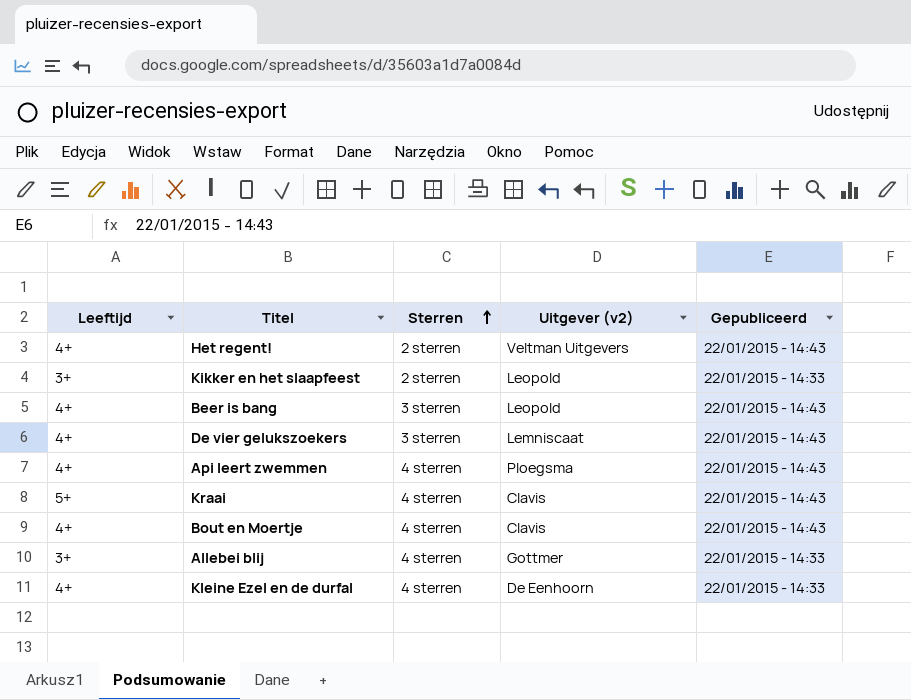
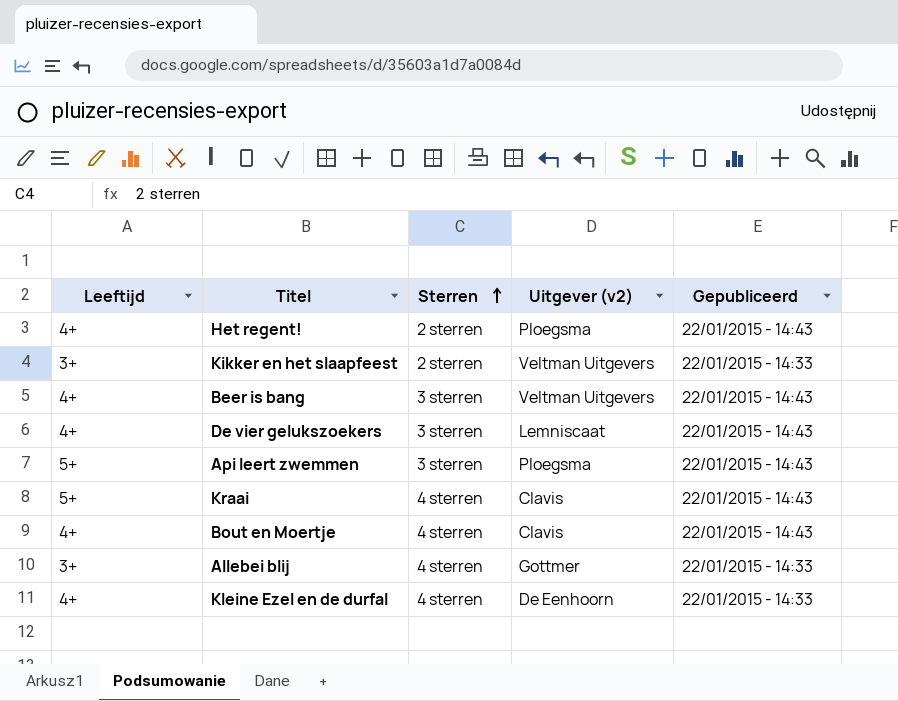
Het regent! | Uitgever (v2): Veltman Uitgevers -> Ploegsma
Kikker en het slaapfeest | Uitgever (v2): Leopold -> Veltman Uitgevers
Beer is bang | Uitgever (v2): Leopold -> Veltman Uitgevers
Api leert zwemmen | Leeftijd: 4+ -> 5+
Api leert zwemmen | Sterren: 4 sterren -> 3 sterren

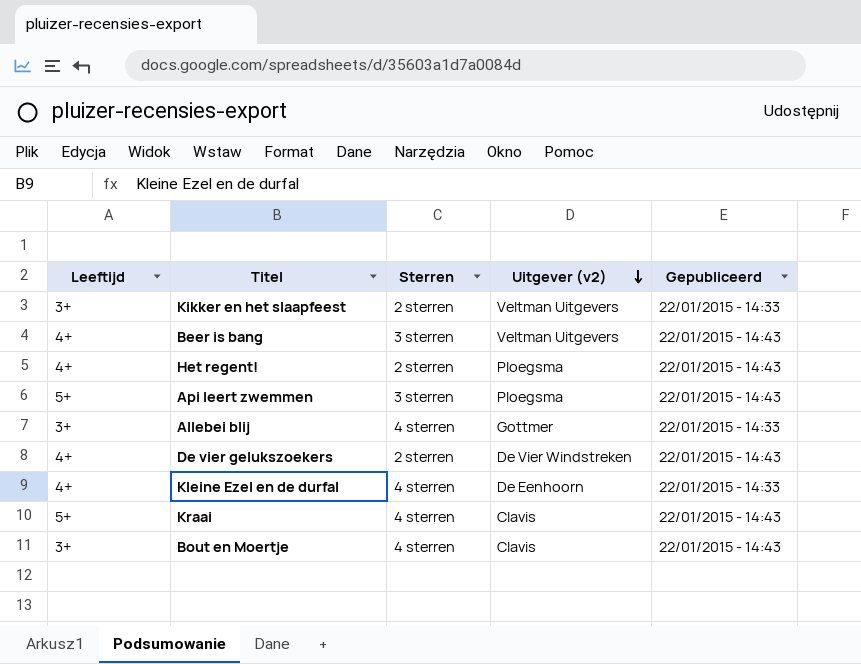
row order: Sterren ascending -> Uitgever (v2) descending
De vier gelukszoekers | Sterren: 3 sterren -> 2 sterren
De vier gelukszoekers | Uitgever (v2): Lemniscaat -> De Vier Windstreken
Bout en Moertje | Leeftijd: 4+ -> 3+

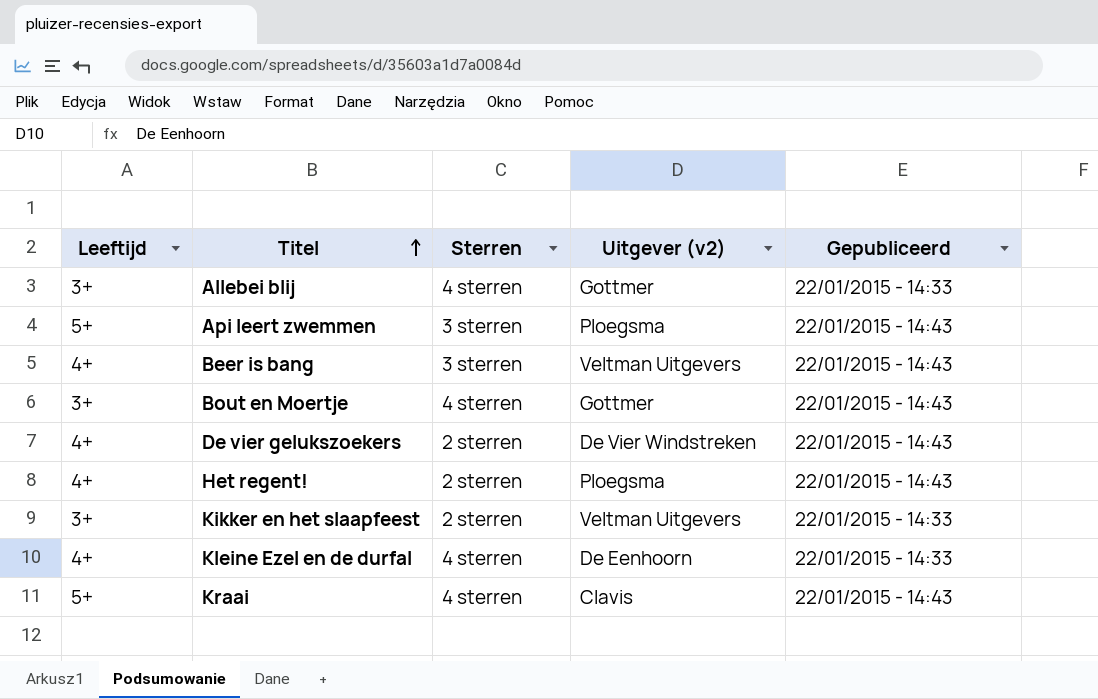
row order: Uitgever (v2) descending -> Titel ascending
Bout en Moertje | Uitgever (v2): Clavis -> Gottmer

